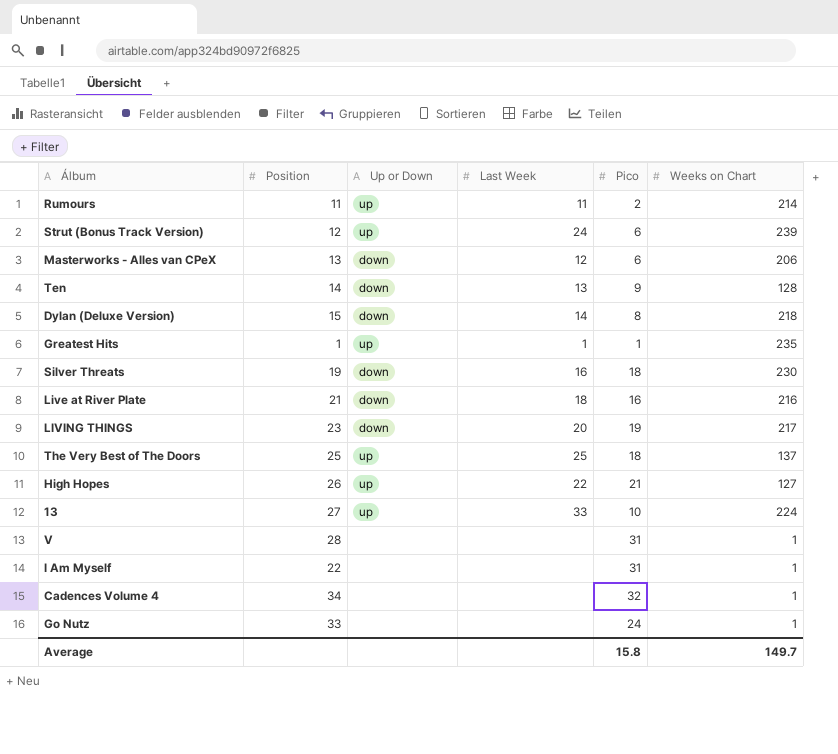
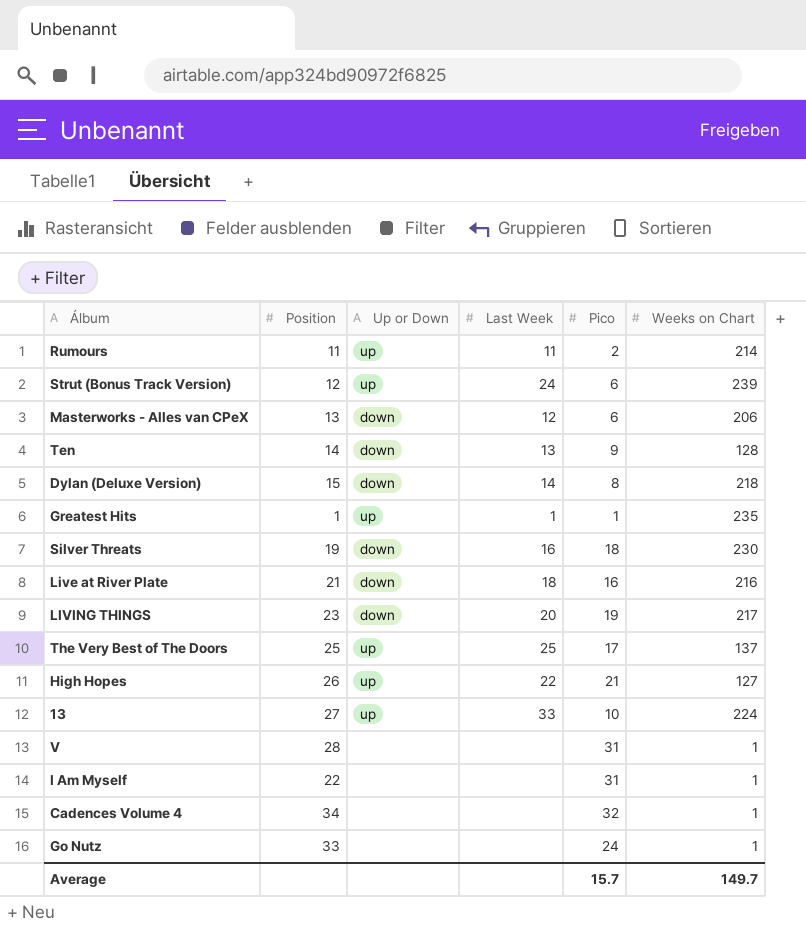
The Very Best of The Doors | Pico: 18 -> 17
Average | Pico: 15.8 -> 15.7

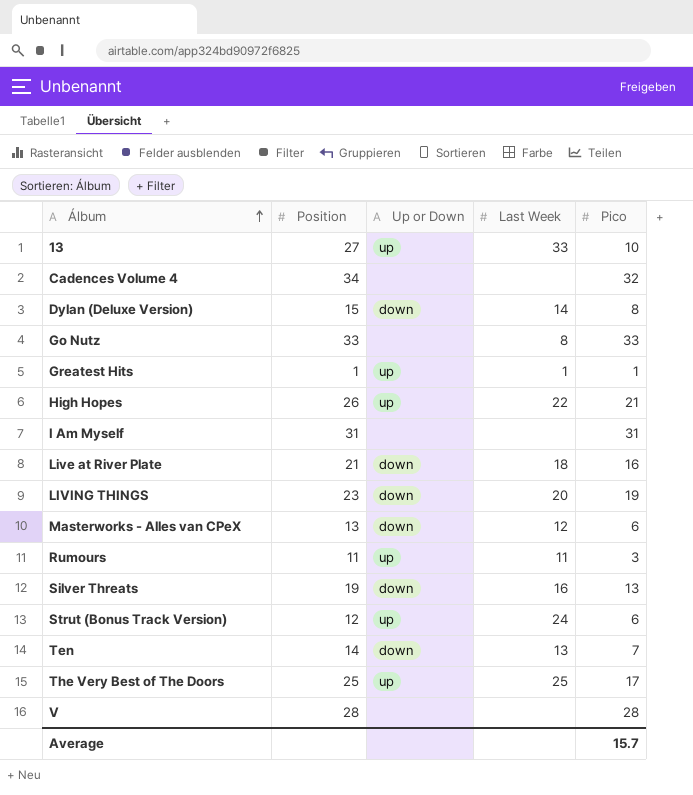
row order: none -> Álbum ascending
column Weeks on Chart | position: 6 -> none
Go Nutz | Last Week: none -> 8
Go Nutz | Pico: 24 -> 33
I Am Myself | Position: 22 -> 31
Rumours | Pico: 2 -> 3
Silver Threats | Pico: 18 -> 13
Ten | Pico: 9 -> 7
V | Pico: 31 -> 28

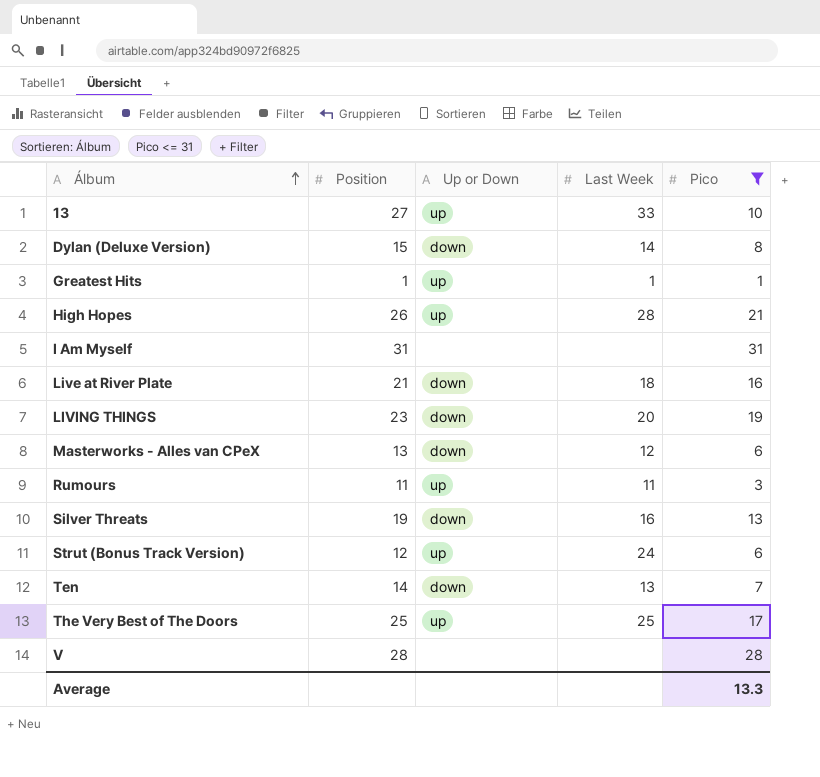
filter: none -> Pico <= 31
High Hopes | Last Week: 22 -> 28
Average | Pico: 15.7 -> 13.3

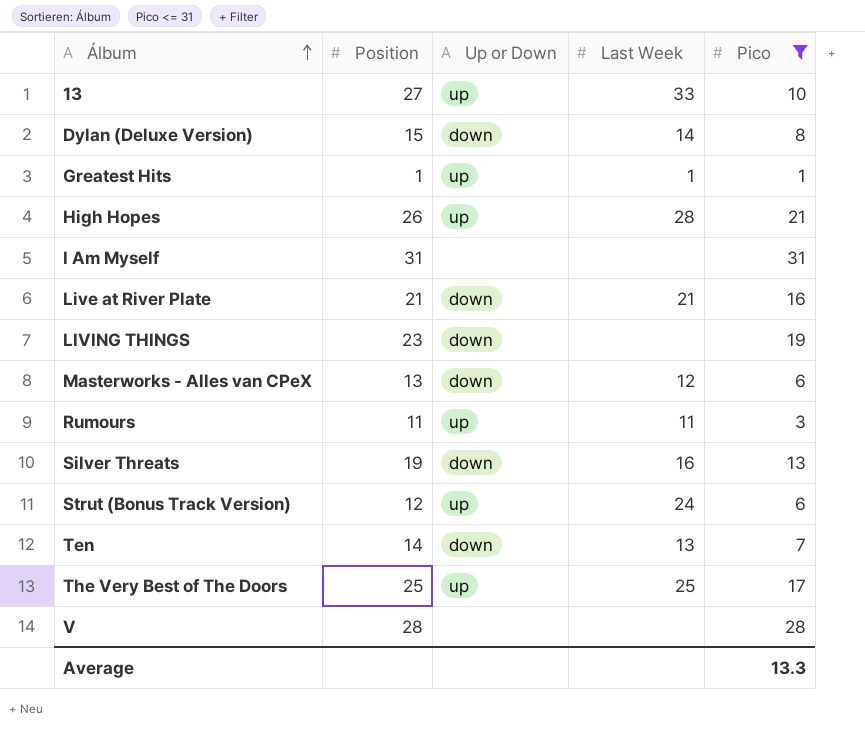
Live at River Plate | Last Week: 18 -> 21
LIVING THINGS | Last Week: 20 -> none

